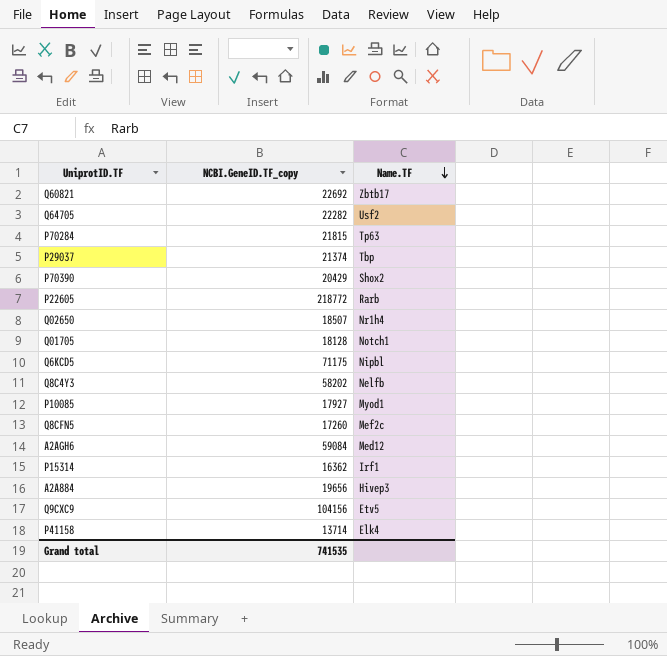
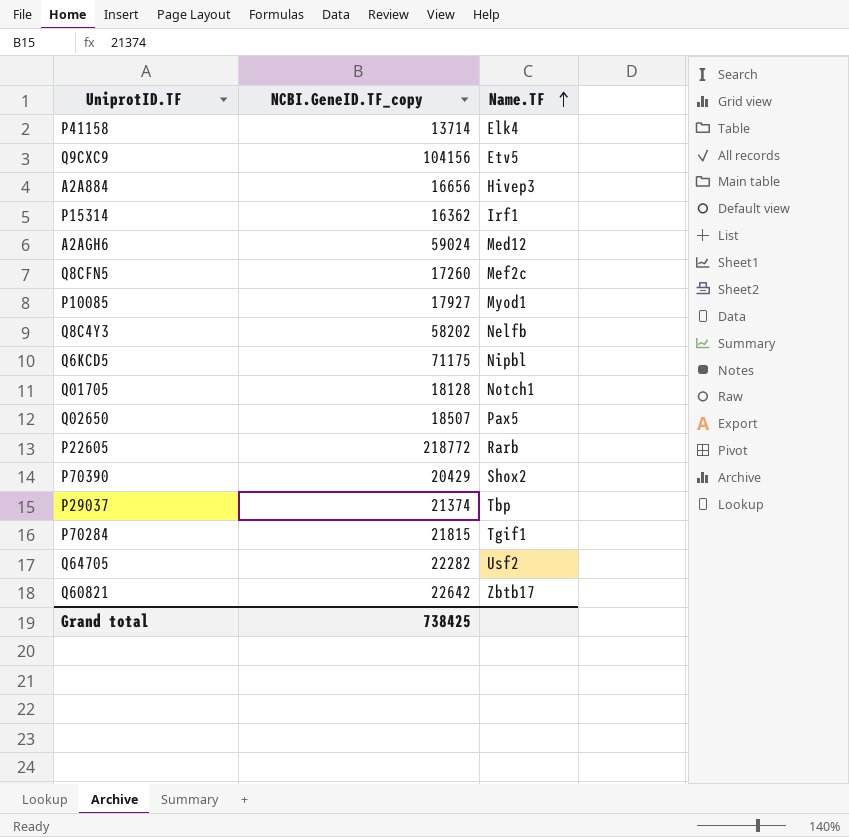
row order: Name.TF descending -> Name.TF ascending
A2A884 | NCBI.GeneID.TF_copy: 19656 -> 16656
A2AGH6 | NCBI.GeneID.TF_copy: 59084 -> 59024
Q02650 | Name.TF: Nr1h4 -> Pax5
P70284 | Name.TF: Tp63 -> Tgif1
Q60821 | NCBI.GeneID.TF_copy: 22692 -> 22642
Grand total | NCBI.GeneID.TF_copy: 741535 -> 738425

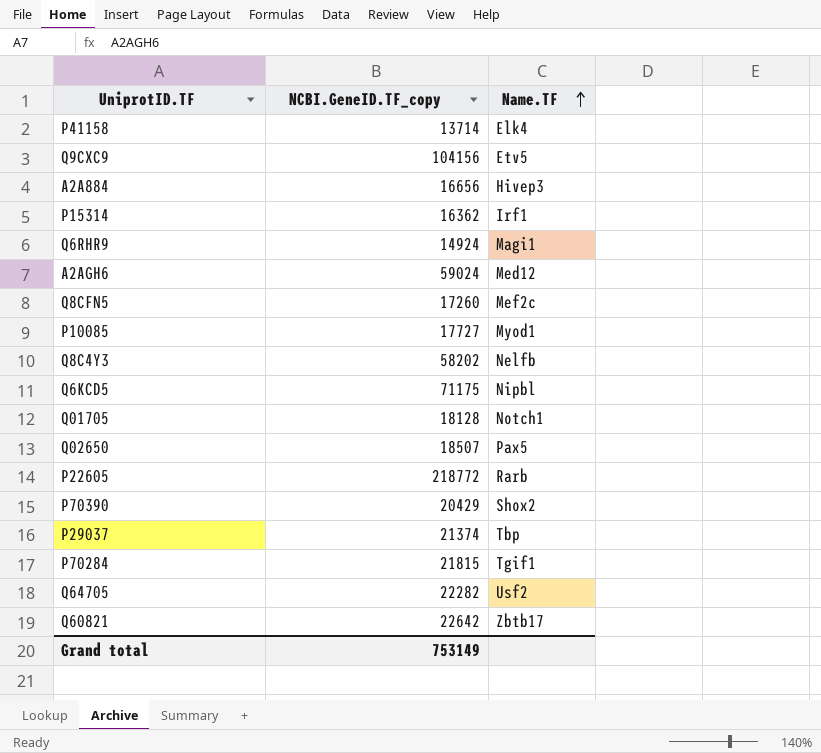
row Q6RHR9: none -> 14924 | Magi1
P10085 | NCBI.GeneID.TF_copy: 17927 -> 17727
Grand total | NCBI.GeneID.TF_copy: 738425 -> 753149

